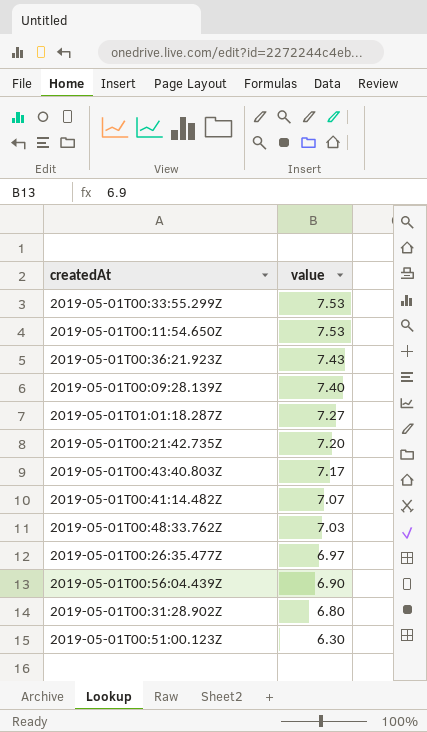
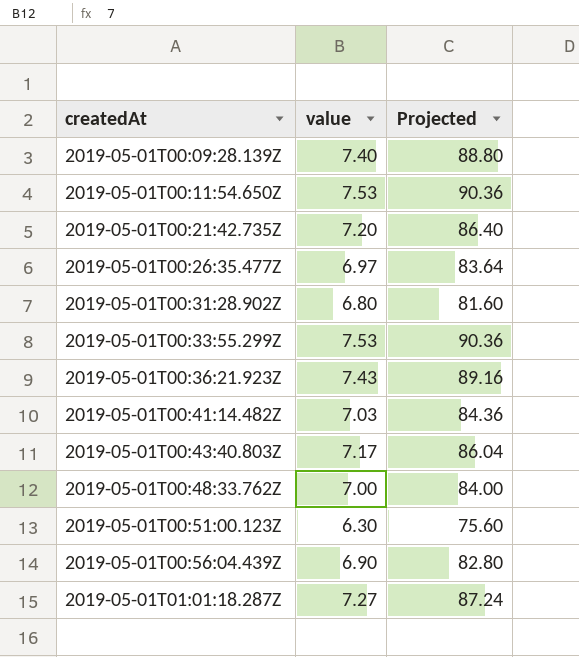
row order: value descending -> createdAt ascending
column Projected | formula: none -> [value] * 12
2019-05-01T00:41:14.482Z | value: 7.07 -> 7.03
2019-05-01T00:48:33.762Z | value: 7.03 -> 7.00

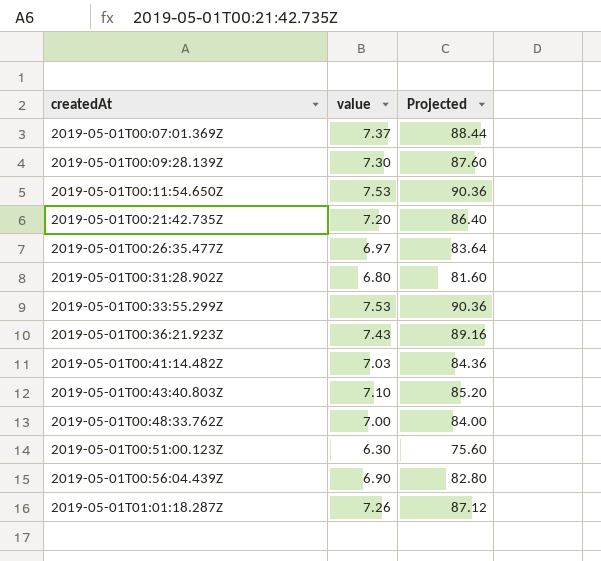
row 2019-05-01T00:07:01.369Z: none -> 7.37 | 88.44
2019-05-01T00:09:28.139Z | value: 7.40 -> 7.30
2019-05-01T00:09:28.139Z | Projected: 88.80 -> 87.60
2019-05-01T00:43:40.803Z | value: 7.17 -> 7.10
2019-05-01T00:43:40.803Z | Projected: 86.04 -> 85.20
2019-05-01T01:01:18.287Z | value: 7.27 -> 7.26
2019-05-01T01:01:18.287Z | Projected: 87.24 -> 87.12

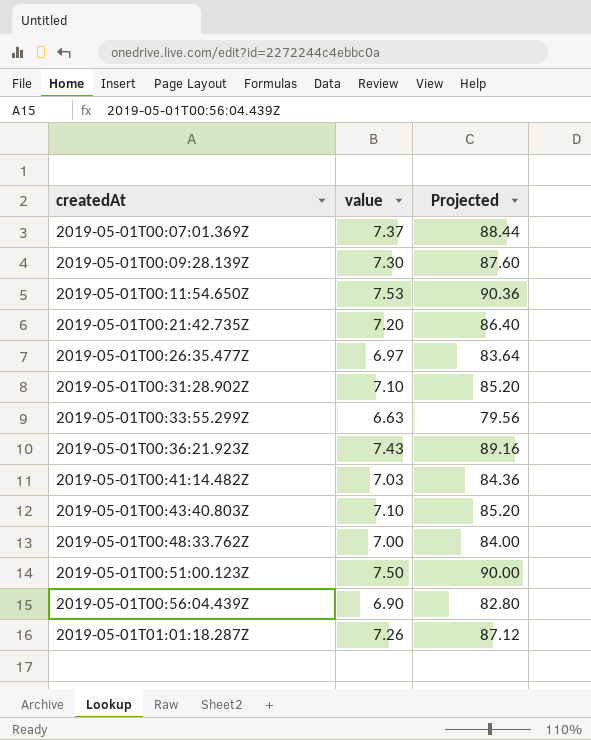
2019-05-01T00:31:28.902Z | value: 6.80 -> 7.10
2019-05-01T00:31:28.902Z | Projected: 81.60 -> 85.20
2019-05-01T00:33:55.299Z | value: 7.53 -> 6.63
2019-05-01T00:33:55.299Z | Projected: 90.36 -> 79.56
2019-05-01T00:51:00.123Z | value: 6.30 -> 7.50
2019-05-01T00:51:00.123Z | Projected: 75.60 -> 90.00

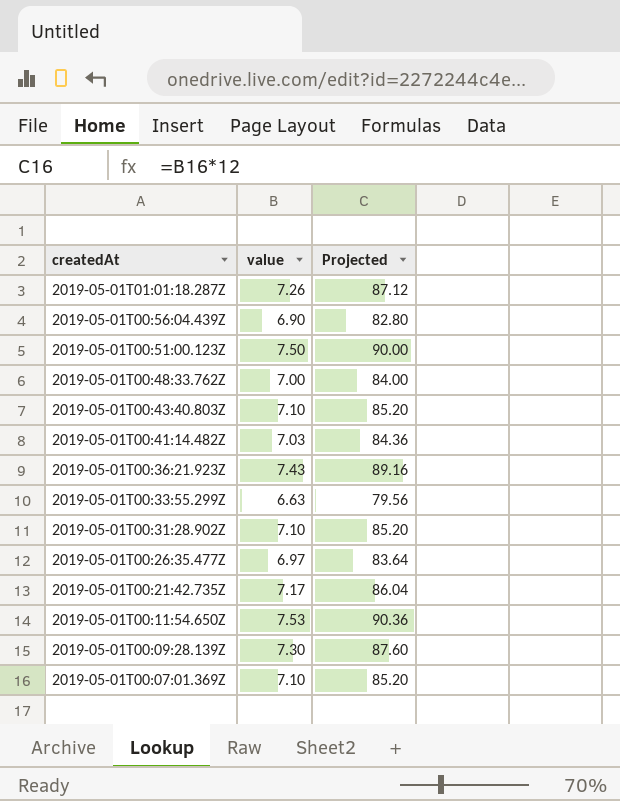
row order: createdAt ascending -> createdAt descending
2019-05-01T00:21:42.735Z | value: 7.20 -> 7.17
2019-05-01T00:21:42.735Z | Projected: 86.40 -> 86.04
2019-05-01T00:07:01.369Z | value: 7.37 -> 7.10
2019-05-01T00:07:01.369Z | Projected: 88.44 -> 85.20

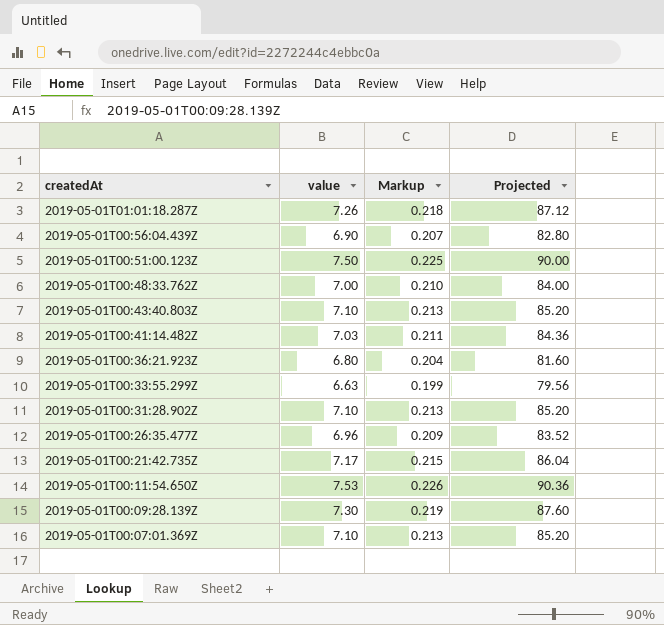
column Markup | formula: none -> [value] * 0.03
2019-05-01T00:36:21.923Z | value: 7.43 -> 6.80
2019-05-01T00:36:21.923Z | Projected: 89.16 -> 81.60
2019-05-01T00:26:35.477Z | value: 6.97 -> 6.96
2019-05-01T00:26:35.477Z | Projected: 83.64 -> 83.52

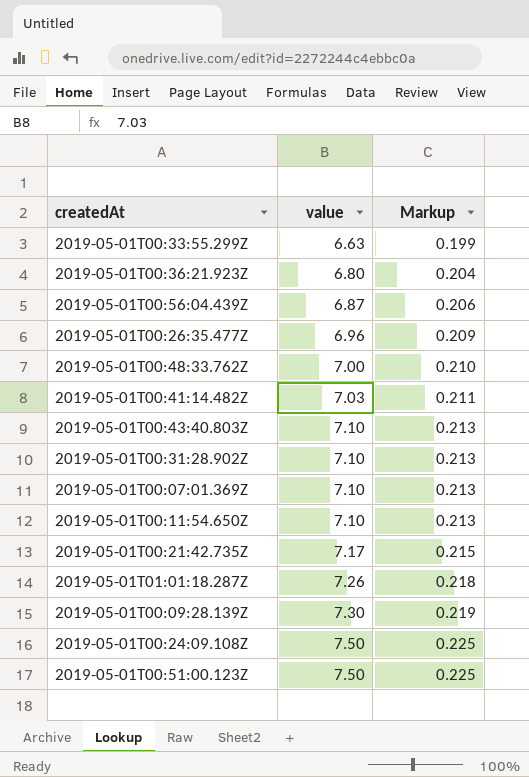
row order: createdAt descending -> value ascending
column Projected | formula: [value] * 12 -> none
2019-05-01T00:56:04.439Z | value: 6.90 -> 6.87
2019-05-01T00:56:04.439Z | Markup: 0.207 -> 0.206
2019-05-01T00:11:54.650Z | value: 7.53 -> 7.10
2019-05-01T00:11:54.650Z | Markup: 0.226 -> 0.213
row 2019-05-01T00:24:09.108Z: none -> 7.50 | 0.225

